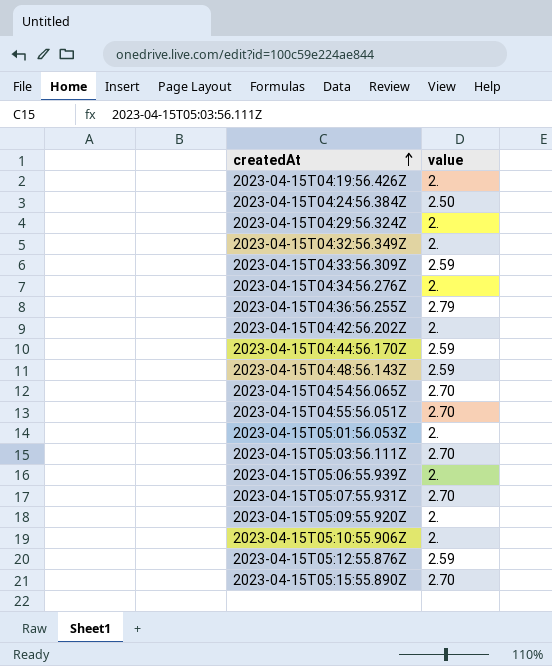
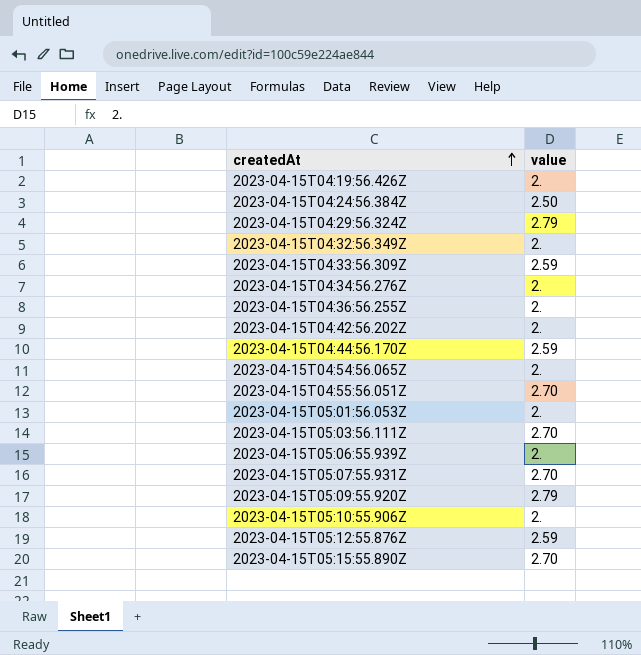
row 2023-04-15T04:48:56.143Z: 2.59 -> none
2023-04-15T04:29:56.324Z | value: 2. -> 2.79
2023-04-15T04:36:56.255Z | value: 2.79 -> 2.
2023-04-15T04:54:56.065Z | value: 2.70 -> 2.
2023-04-15T05:09:55.920Z | value: 2. -> 2.79

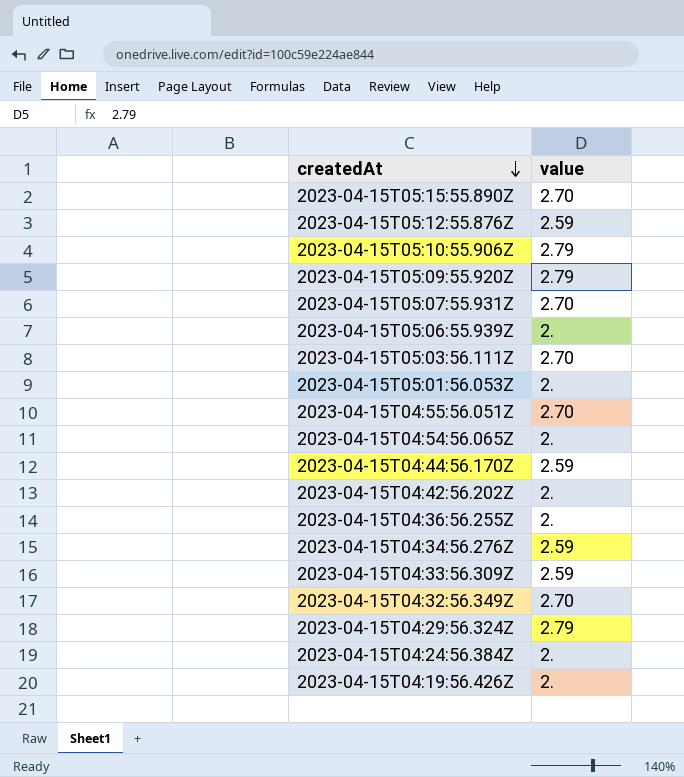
row order: createdAt ascending -> createdAt descending
2023-04-15T05:10:55.906Z | value: 2. -> 2.79
2023-04-15T04:34:56.276Z | value: 2. -> 2.59
2023-04-15T04:32:56.349Z | value: 2. -> 2.70
2023-04-15T04:24:56.384Z | value: 2.50 -> 2.

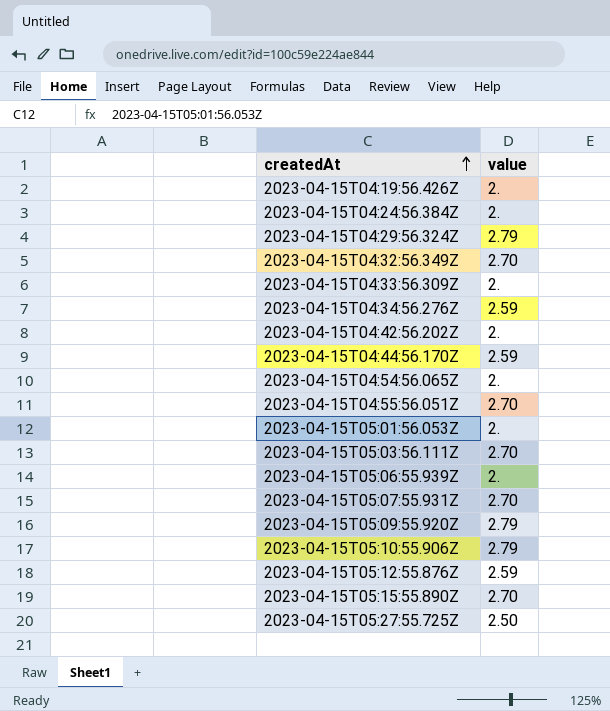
row order: createdAt descending -> createdAt ascending
row 2023-04-15T04:36:56.255Z: 2. -> none
2023-04-15T04:33:56.309Z | value: 2.59 -> 2.
row 2023-04-15T05:27:55.725Z: none -> 2.50

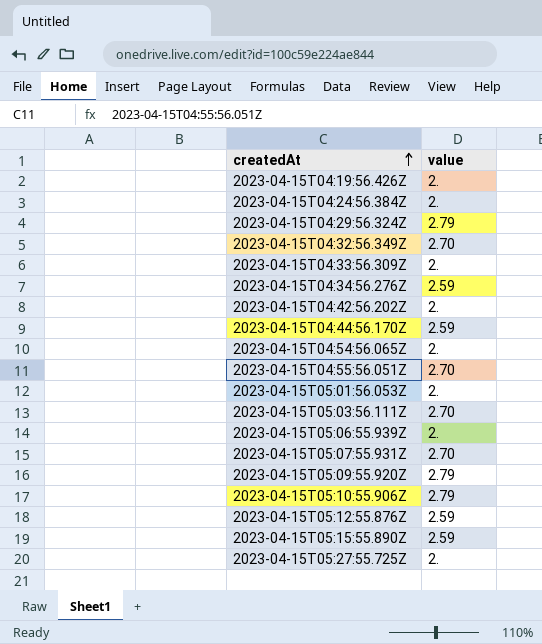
2023-04-15T05:15:55.890Z | value: 2.70 -> 2.59
2023-04-15T05:27:55.725Z | value: 2.50 -> 2.

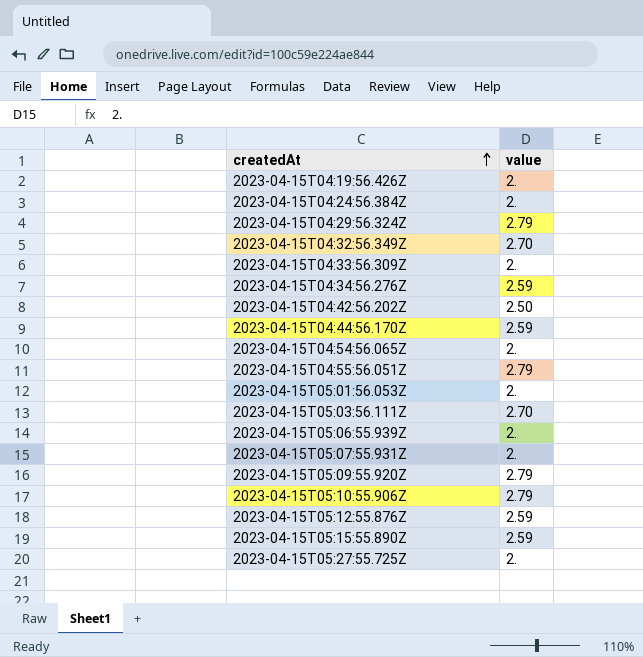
2023-04-15T04:42:56.202Z | value: 2. -> 2.50
2023-04-15T04:55:56.051Z | value: 2.70 -> 2.79
2023-04-15T05:07:55.931Z | value: 2.70 -> 2.

